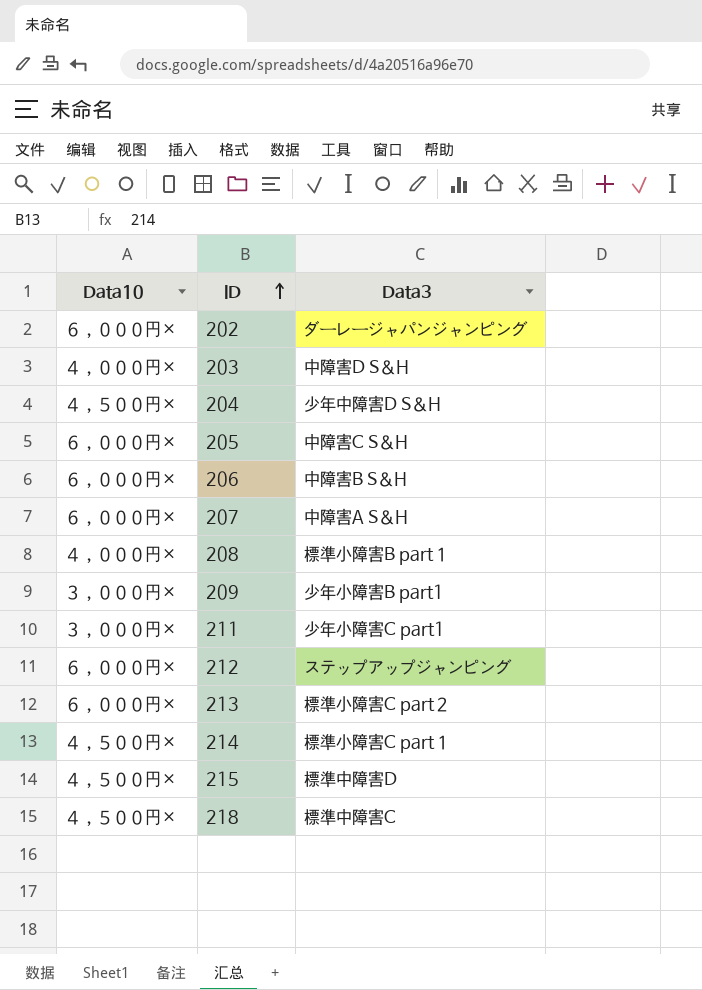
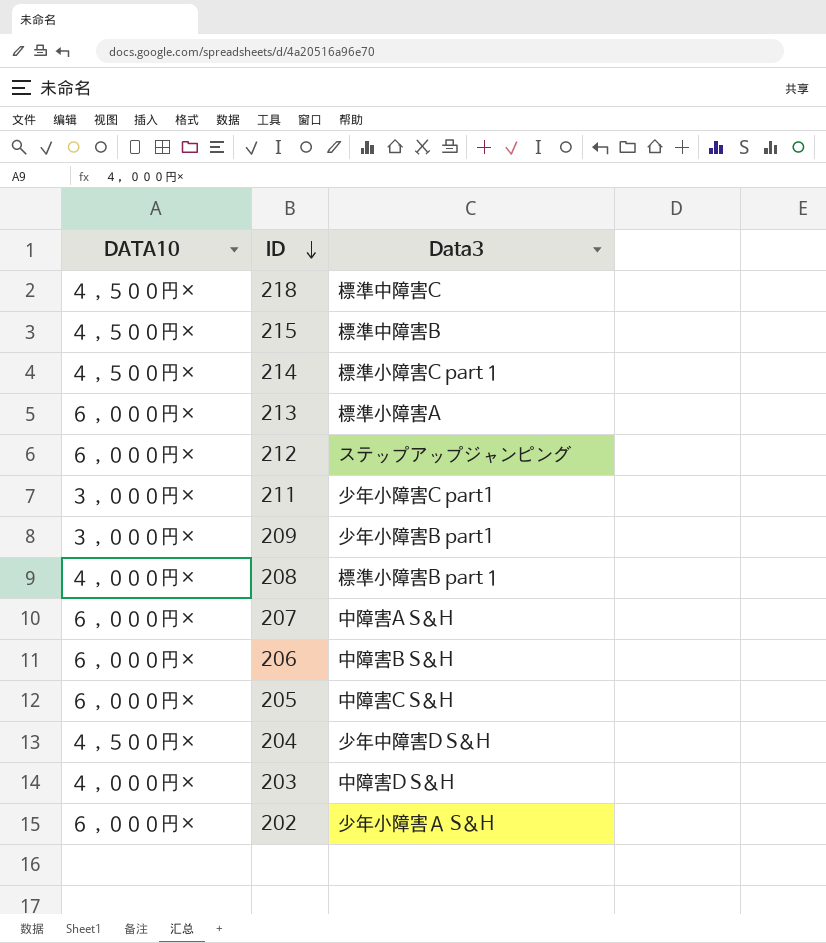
row order: ID ascending -> ID descending
column name: Data10 -> DATA10
215 | Data3: 標準中障害D -> 標準中障害B
213 | Data3: 標準小障害C part２ -> 標準小障害A
202 | Data3: ダーレージャパンジャンピング -> 少年小障害Ａ S＆H

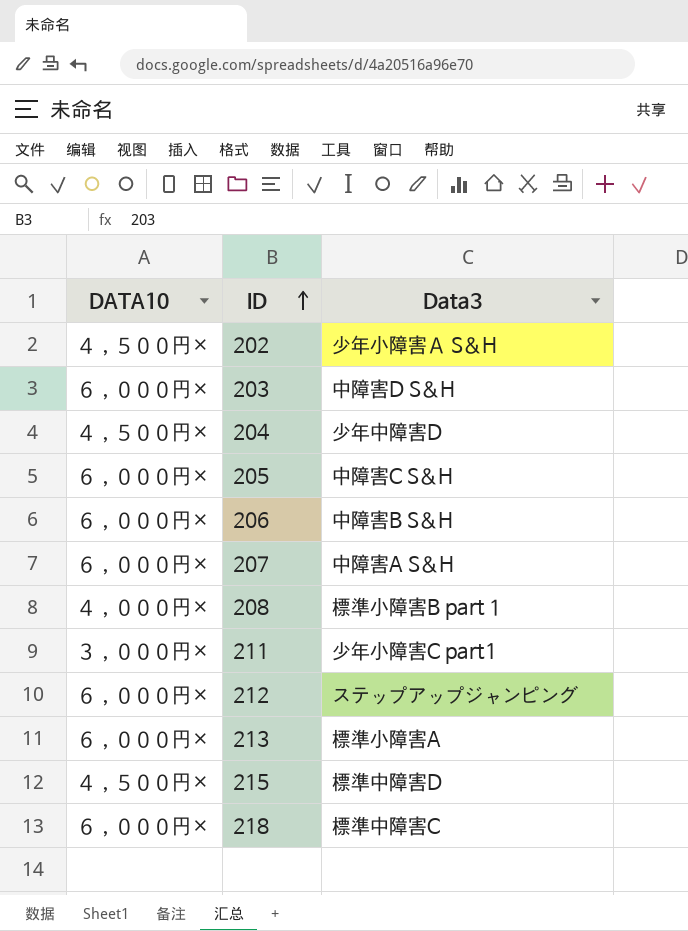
row order: ID descending -> ID ascending
row 214: ４，５００円× | 標準小障害C part１ -> none
row 209: ３，０００円× | 少年小障害B part1 -> none
202 | DATA10: ６，０００円× -> ４，５００円×
203 | DATA10: ４，０００円× -> ６，０００円×
204 | Data3: 少年中障害D S＆H -> 少年中障害D
215 | Data3: 標準中障害B -> 標準中障害D
218 | DATA10: ４，５００円× -> ６，０００円×

